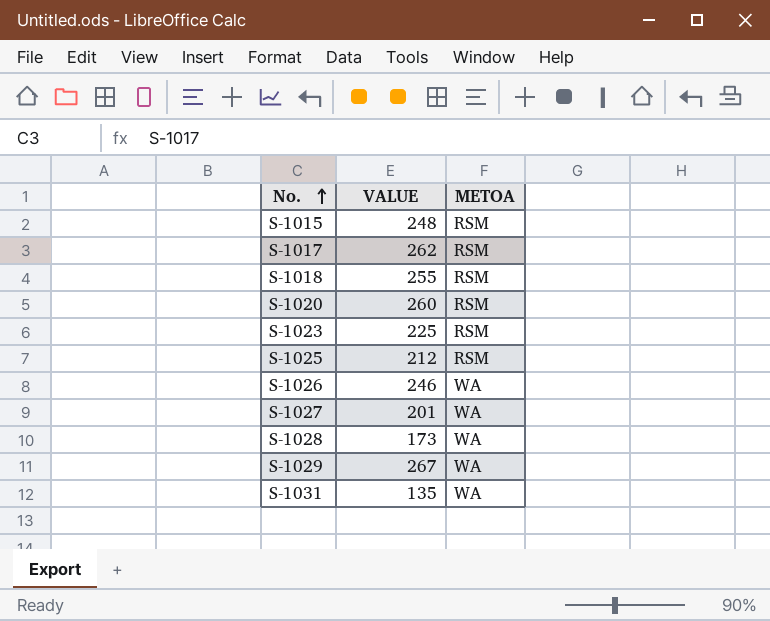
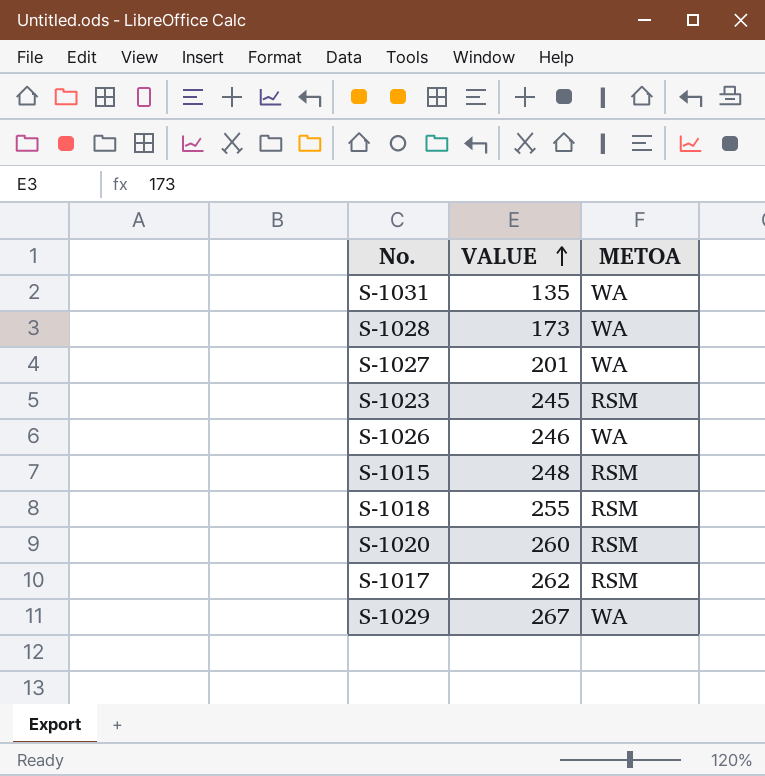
row order: No. ascending -> VALUE ascending
row S-1025: 212 | RSM -> none
S-1023 | VALUE: 225 -> 245

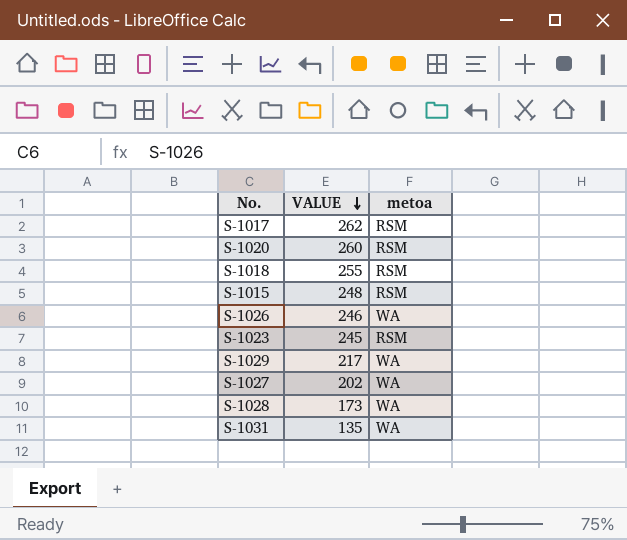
row order: VALUE ascending -> VALUE descending
column name: METOA -> metoa
S-1029 | VALUE: 267 -> 217
S-1027 | VALUE: 201 -> 202

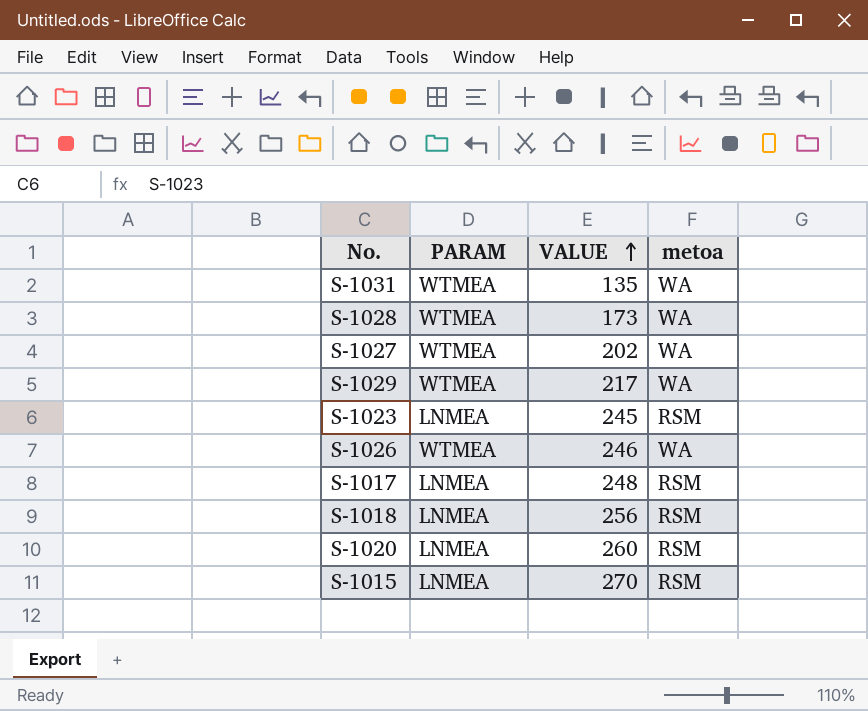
row order: VALUE descending -> VALUE ascending
column PARAM | position: none -> 2
S-1017 | VALUE: 262 -> 248
S-1018 | VALUE: 255 -> 256
S-1015 | VALUE: 248 -> 270

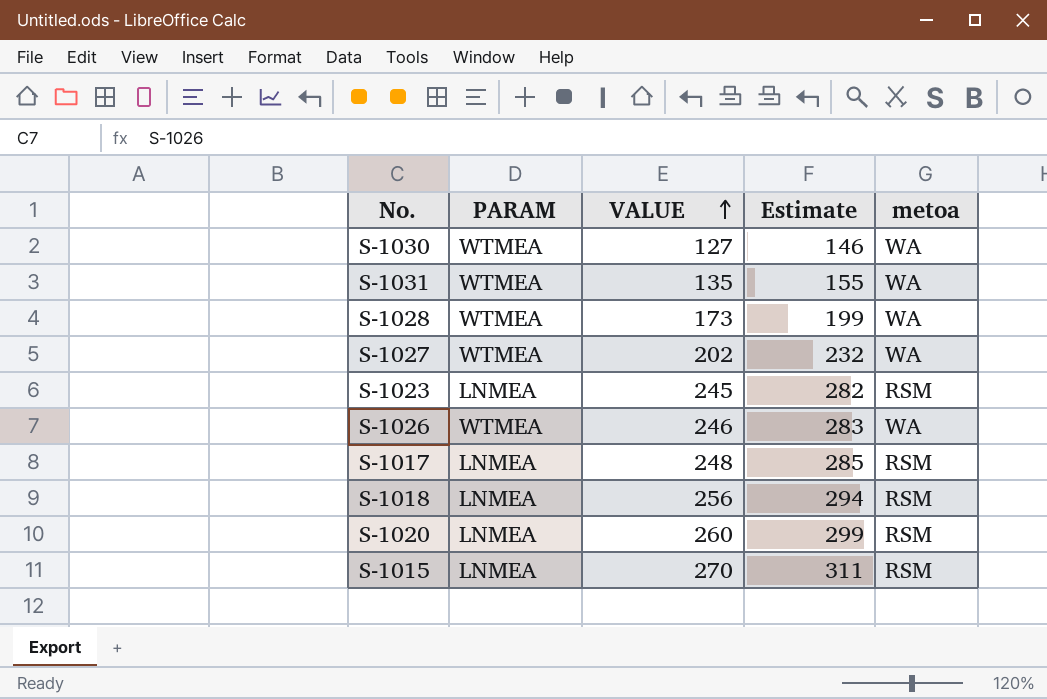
column Estimate | formula: none -> [VALUE] * 1.15
row S-1029: WTMEA | 217 | WA -> none
row S-1030: none -> WTMEA | 127 | 146 | WA

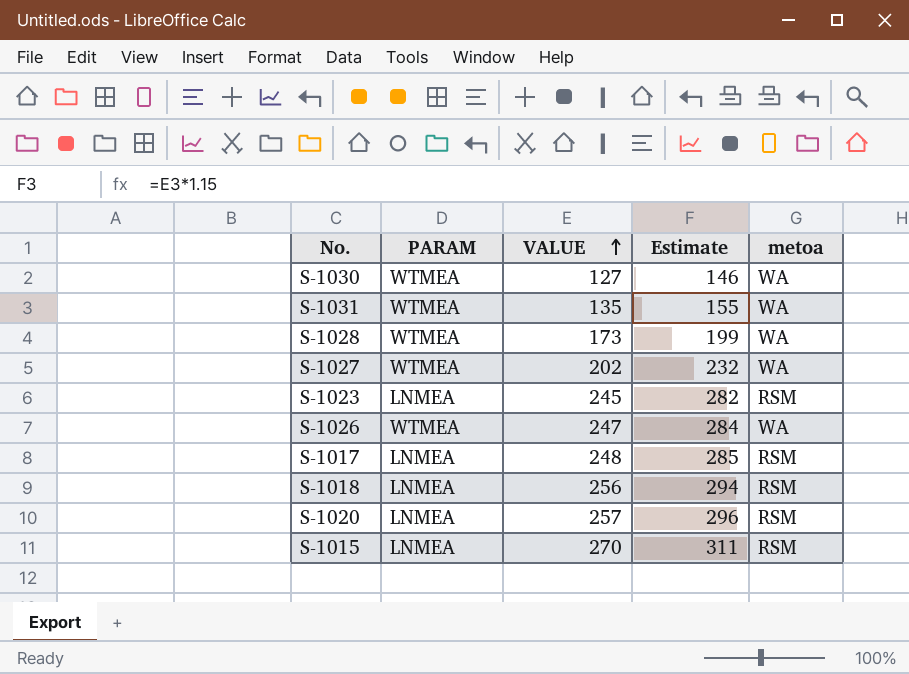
S-1026 | VALUE: 246 -> 247
S-1026 | Estimate: 283 -> 284
S-1020 | VALUE: 260 -> 257
S-1020 | Estimate: 299 -> 296

